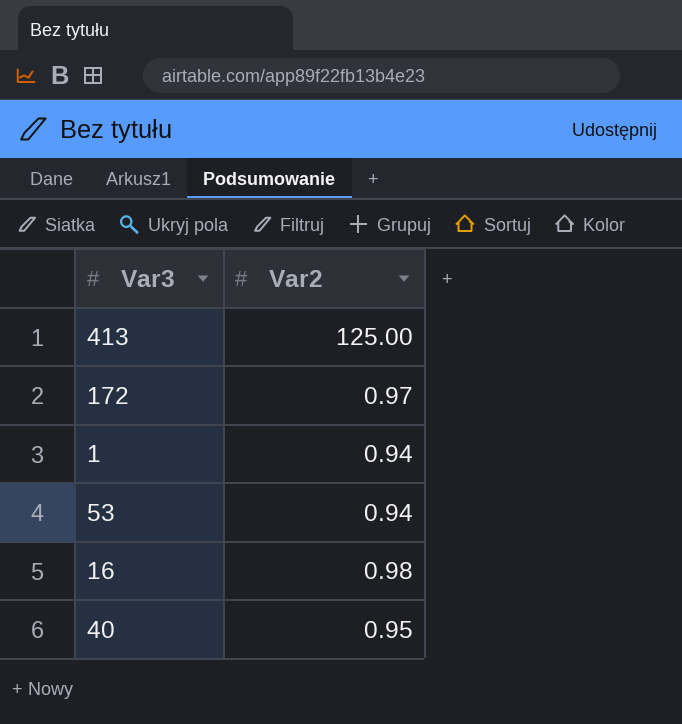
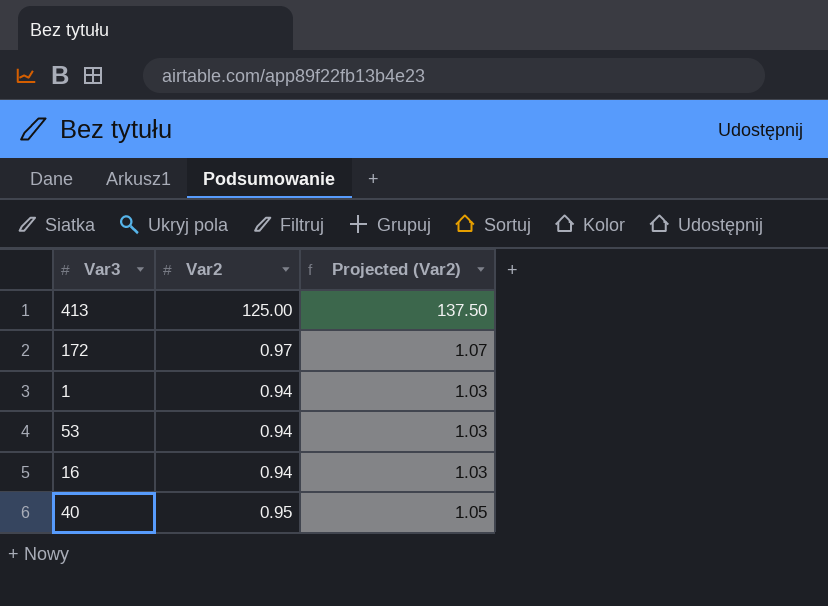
column Projected (Var2) | formula: none -> [Var2] * 1.1
16 | Var2: 0.98 -> 0.94

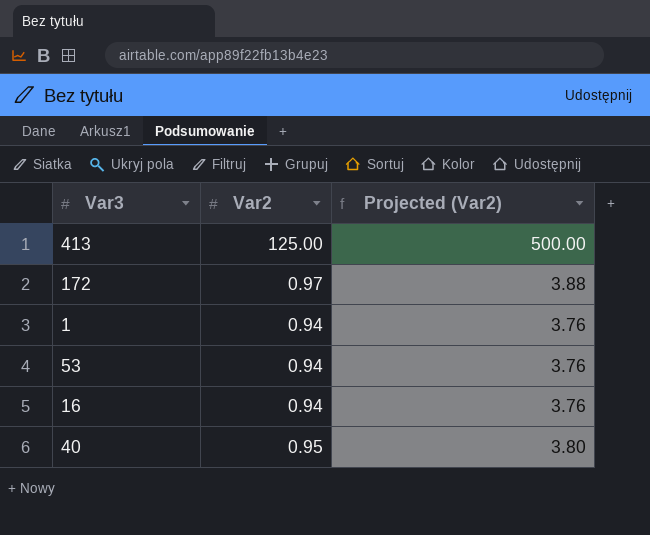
column Projected (Var2) | formula: [Var2] * 1.1 -> [Var2] * 4

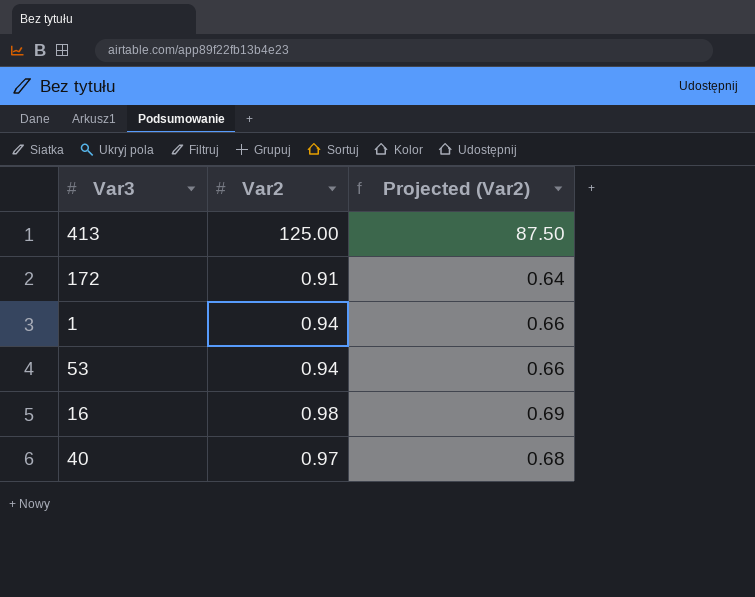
column Projected (Var2) | formula: [Var2] * 4 -> [Var2] * 0.7
172 | Var2: 0.97 -> 0.91
16 | Var2: 0.94 -> 0.98
40 | Var2: 0.95 -> 0.97

